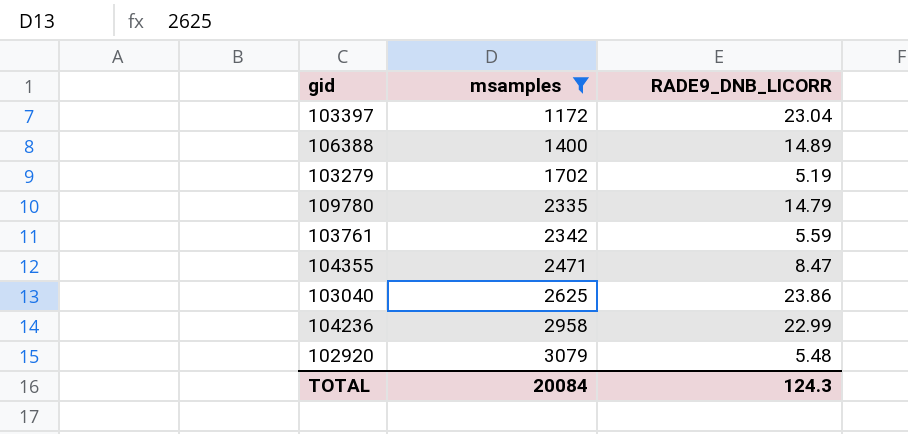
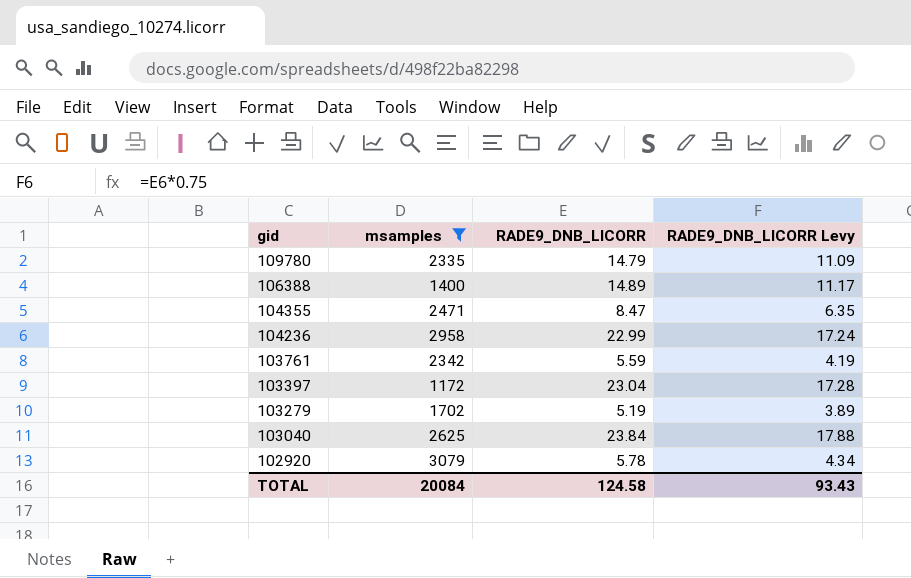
row order: msamples ascending -> gid descending
column RADE9_DNB_LICORR Levy | formula: none -> [RADE9_DNB_LICORR] * 0.75
103040 | RADE9_DNB_LICORR: 23.86 -> 23.84
102920 | RADE9_DNB_LICORR: 5.48 -> 5.78
TOTAL | RADE9_DNB_LICORR: 124.3 -> 124.58

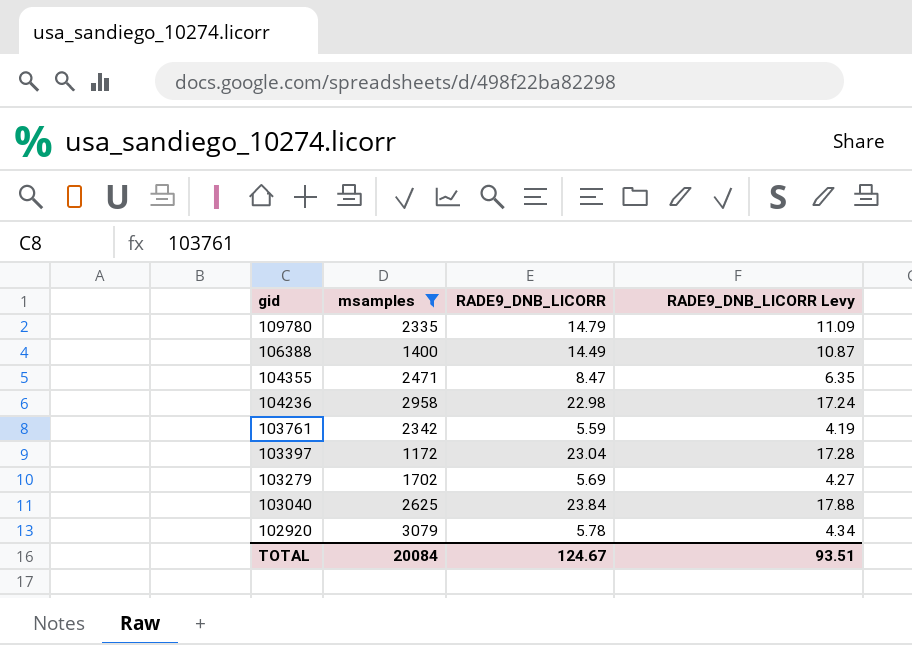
106388 | RADE9_DNB_LICORR: 14.89 -> 14.49
106388 | RADE9_DNB_LICORR Levy: 11.17 -> 10.87
104236 | RADE9_DNB_LICORR: 22.99 -> 22.98
103279 | RADE9_DNB_LICORR: 5.19 -> 5.69
103279 | RADE9_DNB_LICORR Levy: 3.89 -> 4.27
TOTAL | RADE9_DNB_LICORR: 124.58 -> 124.67
TOTAL | RADE9_DNB_LICORR Levy: 93.43 -> 93.51

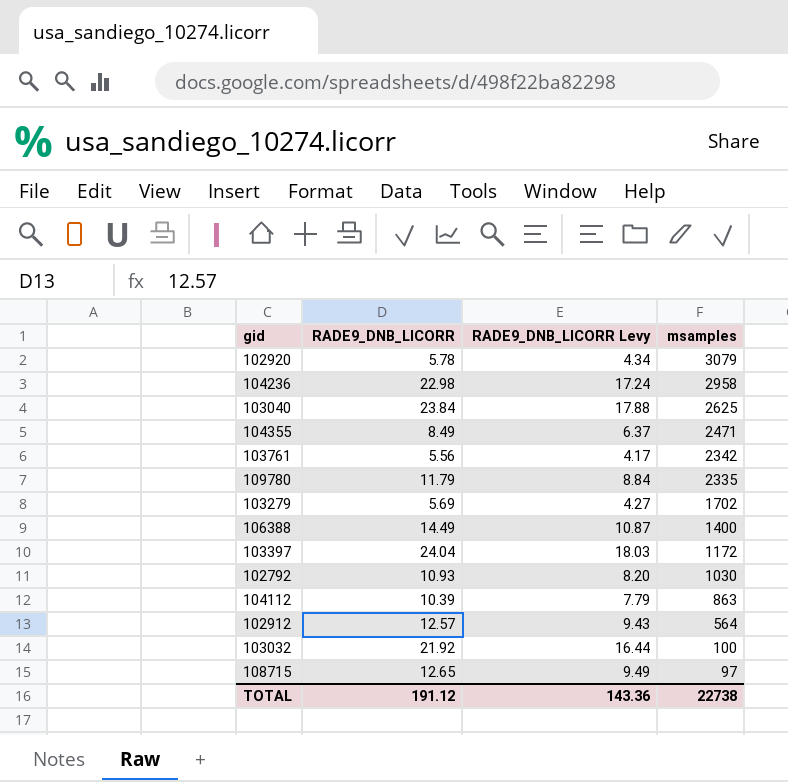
filter: msamples >= 1172 -> none
row order: gid descending -> msamples descending
column msamples | position: 2 -> 4
104355 | RADE9_DNB_LICORR: 8.47 -> 8.49
104355 | RADE9_DNB_LICORR Levy: 6.35 -> 6.37
103761 | RADE9_DNB_LICORR: 5.59 -> 5.56
103761 | RADE9_DNB_LICORR Levy: 4.19 -> 4.17
109780 | RADE9_DNB_LICORR: 14.79 -> 11.79
109780 | RADE9_DNB_LICORR Levy: 11.09 -> 8.84
103397 | RADE9_DNB_LICORR: 23.04 -> 24.04
103397 | RADE9_DNB_LICORR Levy: 17.28 -> 18.03
TOTAL | RADE9_DNB_LICORR: 124.67 -> 191.12
TOTAL | RADE9_DNB_LICORR Levy: 93.51 -> 143.36
TOTAL | msamples: 20084 -> 22738

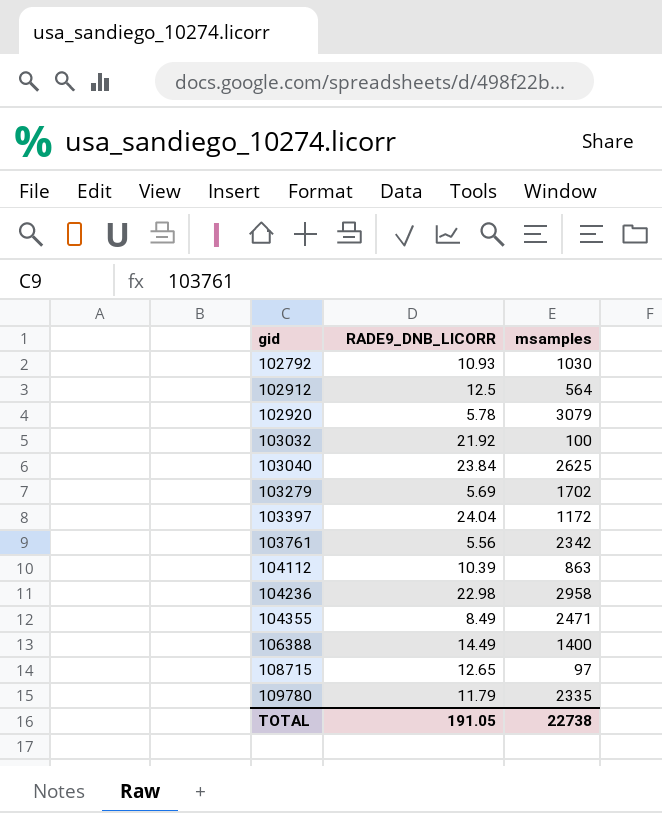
row order: msamples descending -> gid ascending
column RADE9_DNB_LICORR Levy | formula: [RADE9_DNB_LICORR] * 0.75 -> none
102912 | RADE9_DNB_LICORR: 12.57 -> 12.5
TOTAL | RADE9_DNB_LICORR: 191.12 -> 191.05

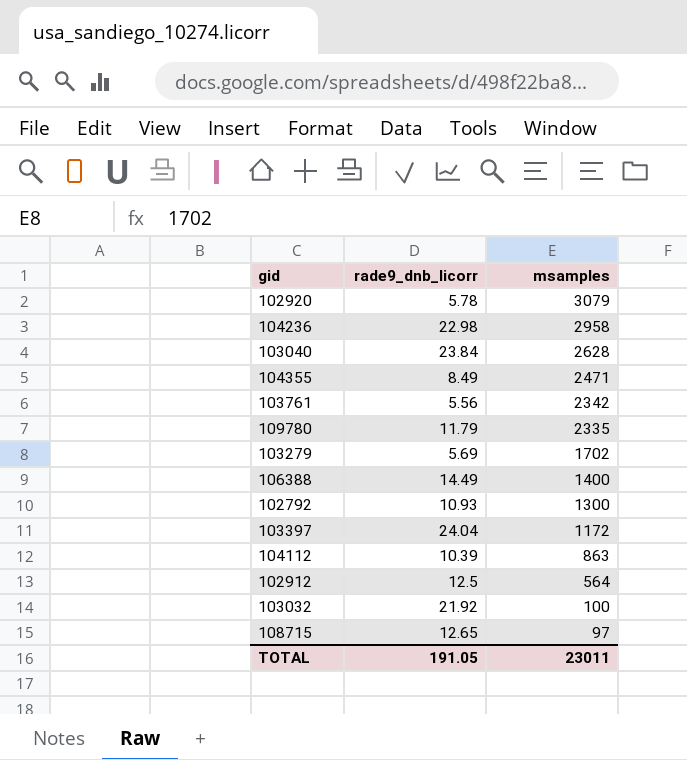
row order: gid ascending -> msamples descending
column name: RADE9_DNB_LICORR -> rade9_dnb_licorr
103040 | msamples: 2625 -> 2628
102792 | msamples: 1030 -> 1300
TOTAL | msamples: 22738 -> 23011

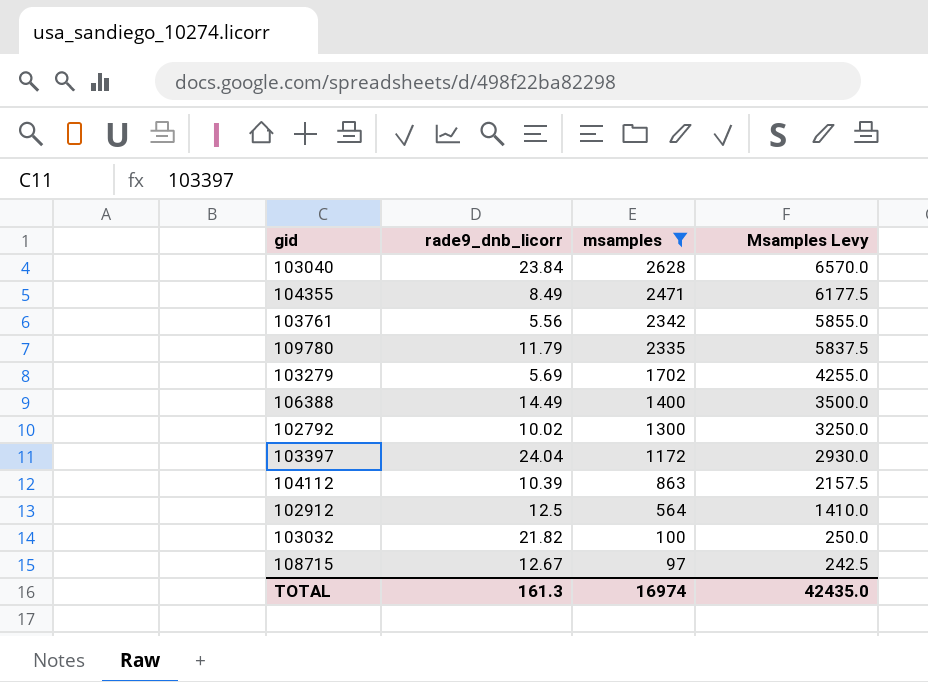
filter: none -> msamples <= 2628
column Msamples Levy | formula: none -> [msamples] * 2.5
102792 | rade9_dnb_licorr: 10.93 -> 10.02
103032 | rade9_dnb_licorr: 21.92 -> 21.82
108715 | rade9_dnb_licorr: 12.65 -> 12.67
TOTAL | rade9_dnb_licorr: 191.05 -> 161.3
TOTAL | msamples: 23011 -> 16974

